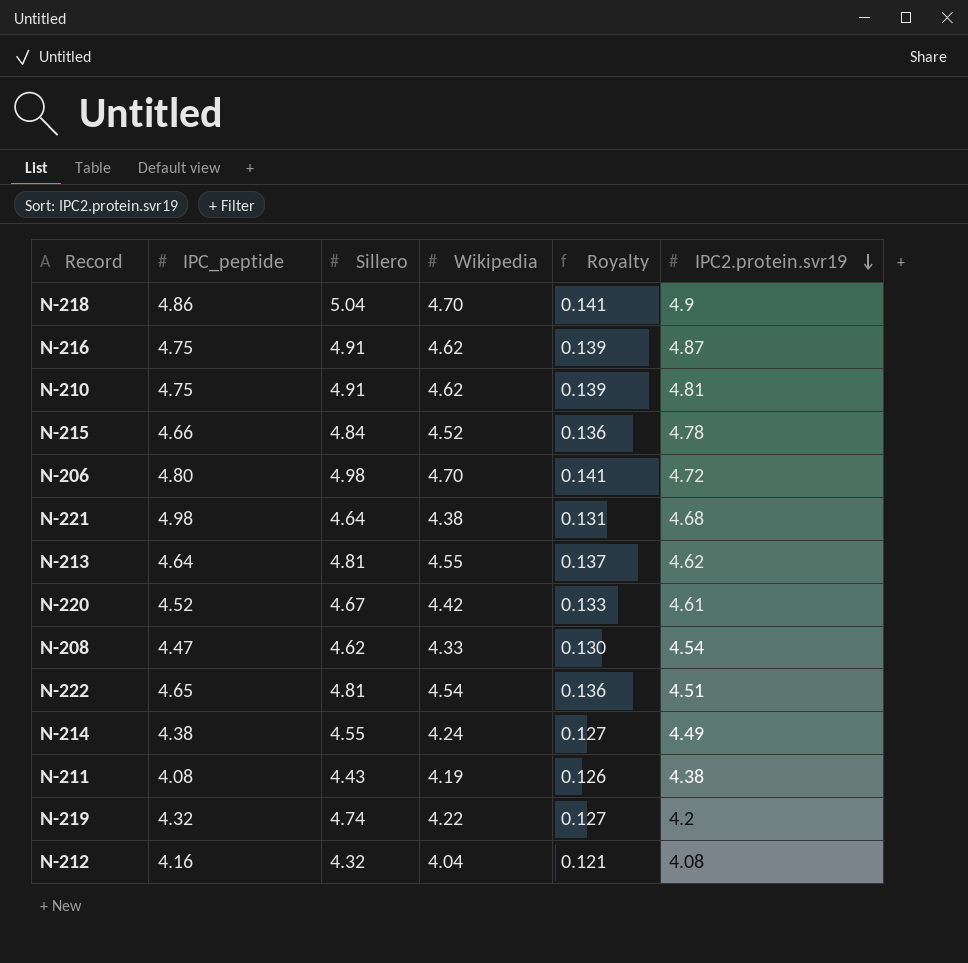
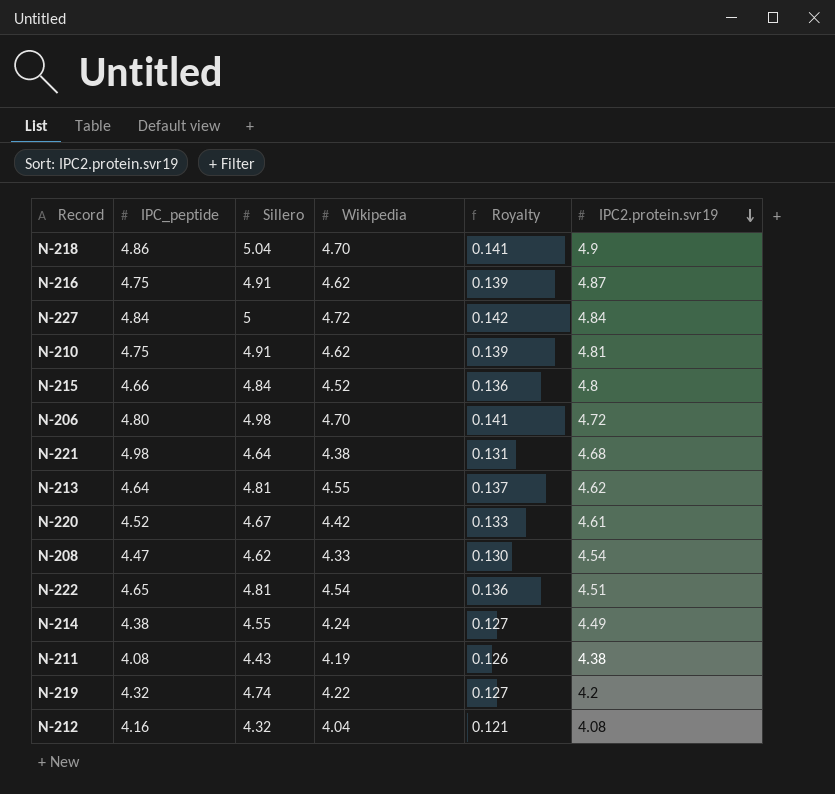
row N-227: none -> 4.84 | 5 | 4.72 | 0.142 | 4.84
N-215 | IPC2.protein.svr19: 4.78 -> 4.8

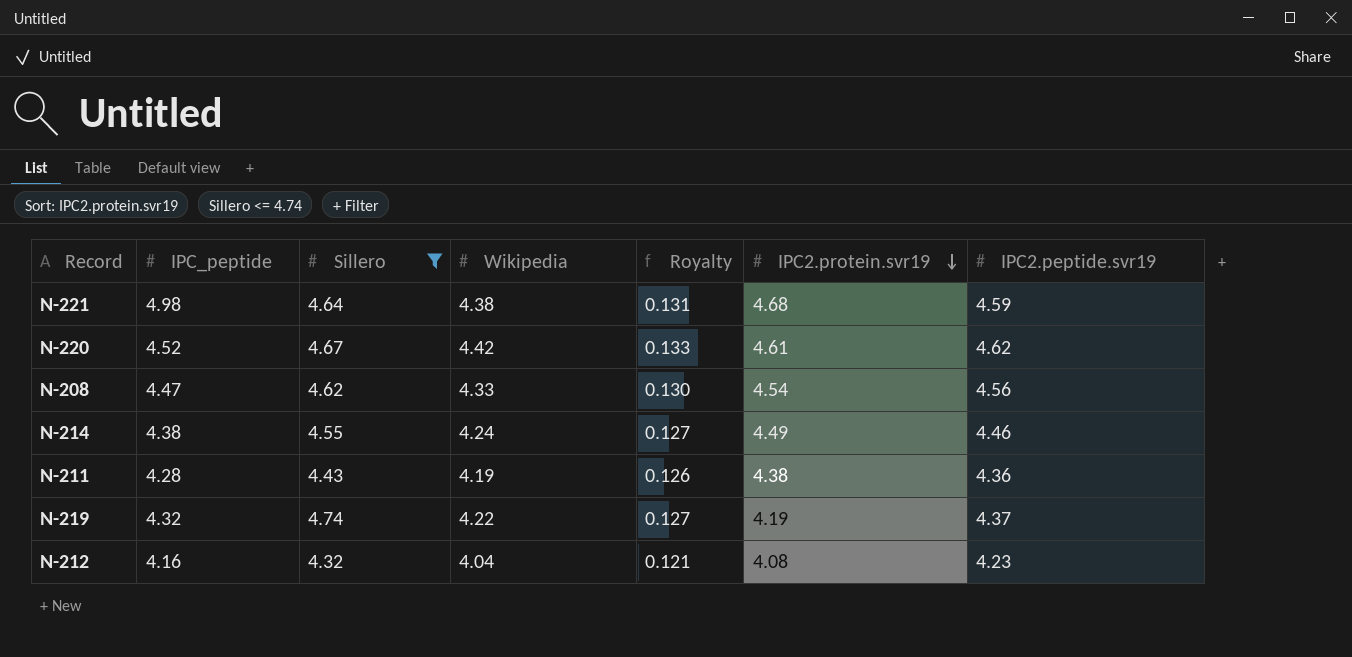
filter: none -> Sillero <= 4.74
column IPC2.peptide.svr19 | position: none -> 7
N-211 | IPC_peptide: 4.08 -> 4.28
N-219 | IPC2.protein.svr19: 4.2 -> 4.19

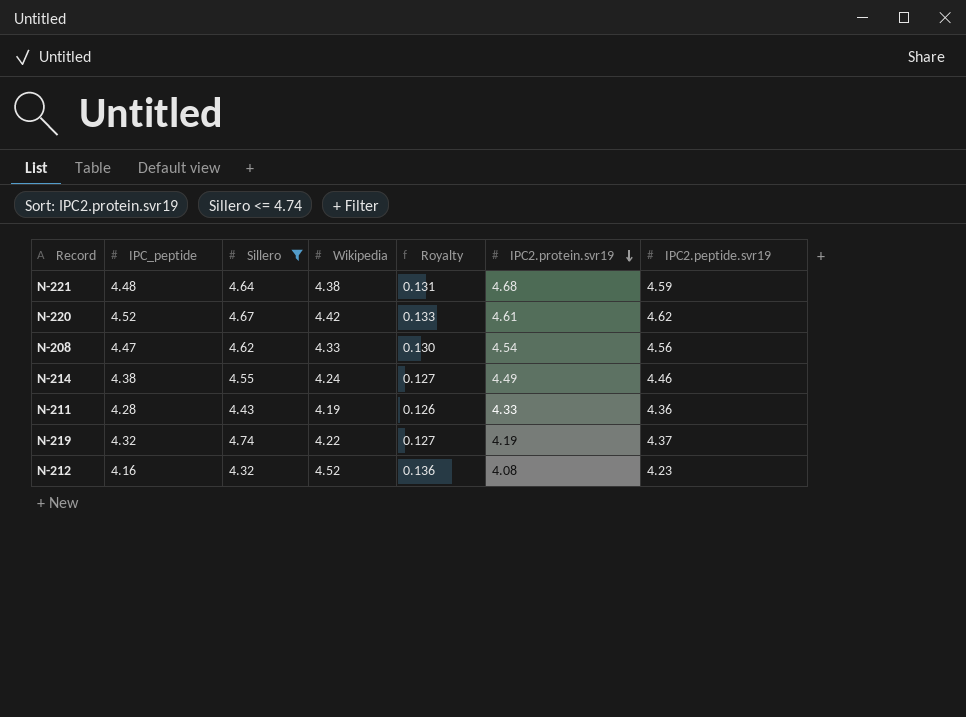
N-221 | IPC_peptide: 4.98 -> 4.48
N-211 | IPC2.protein.svr19: 4.38 -> 4.33
N-212 | Wikipedia: 4.04 -> 4.52
N-212 | Royalty: 0.121 -> 0.136

